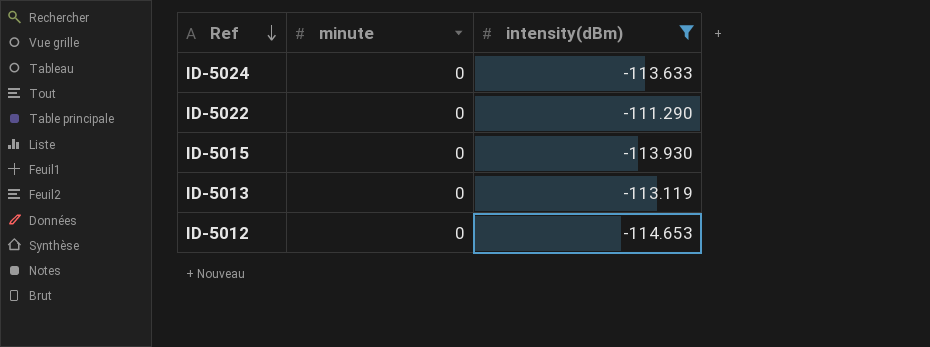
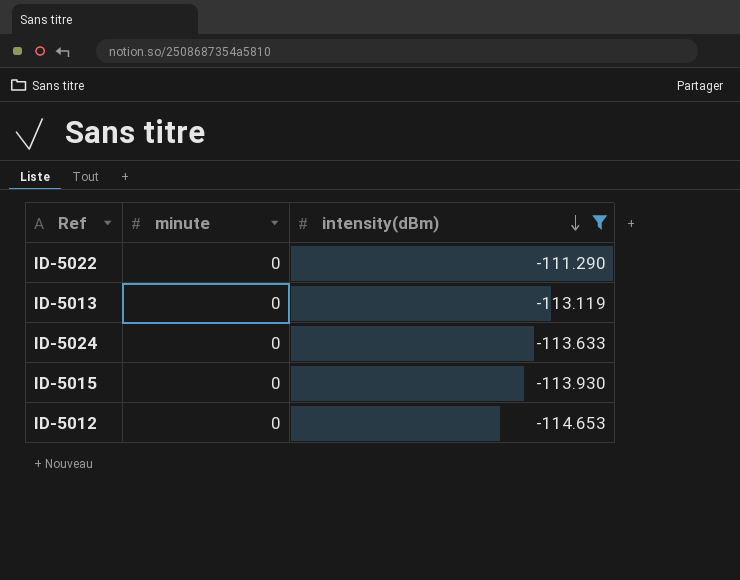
row order: Ref descending -> intensity(dBm) descending

